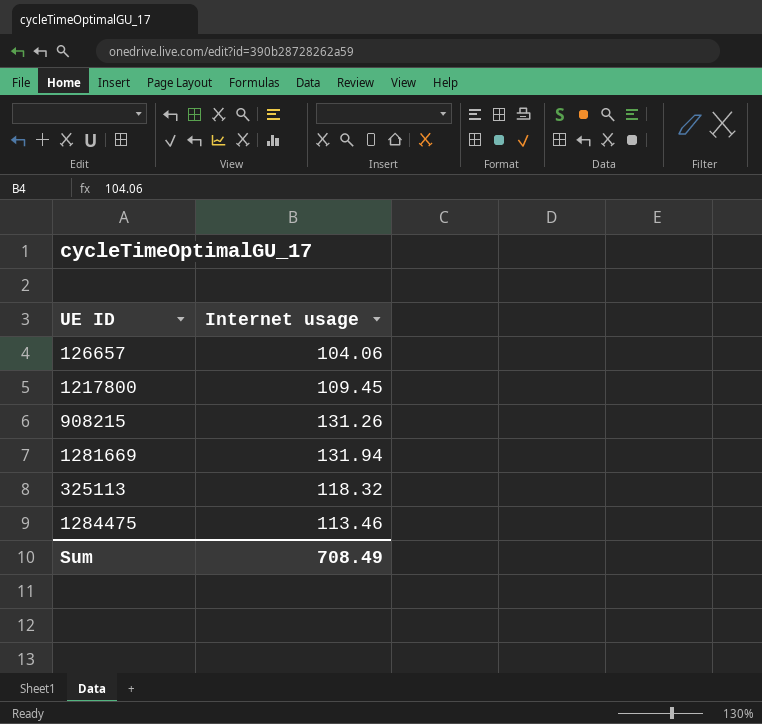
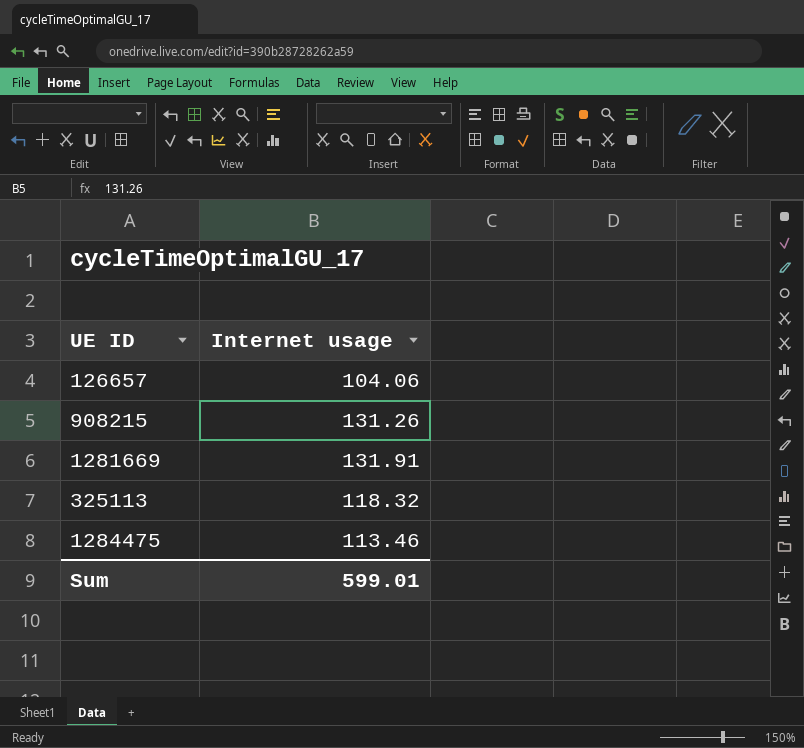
row 1217800: 109.45 -> none
1281669 | Internet usage: 131.94 -> 131.91
Sum | Internet usage: 708.49 -> 599.01

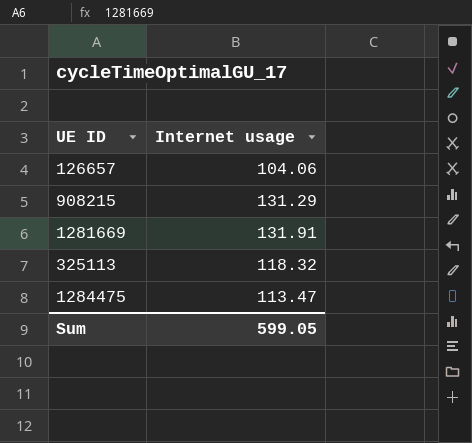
908215 | Internet usage: 131.26 -> 131.29
1284475 | Internet usage: 113.46 -> 113.47
Sum | Internet usage: 599.01 -> 599.05

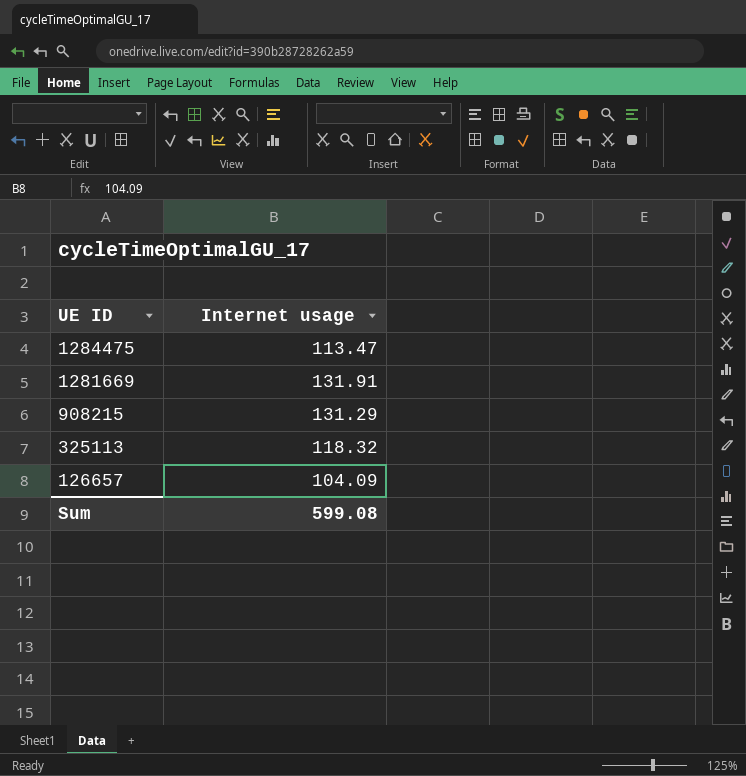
row order: none -> UE ID descending
126657 | Internet usage: 104.06 -> 104.09
Sum | Internet usage: 599.05 -> 599.08

